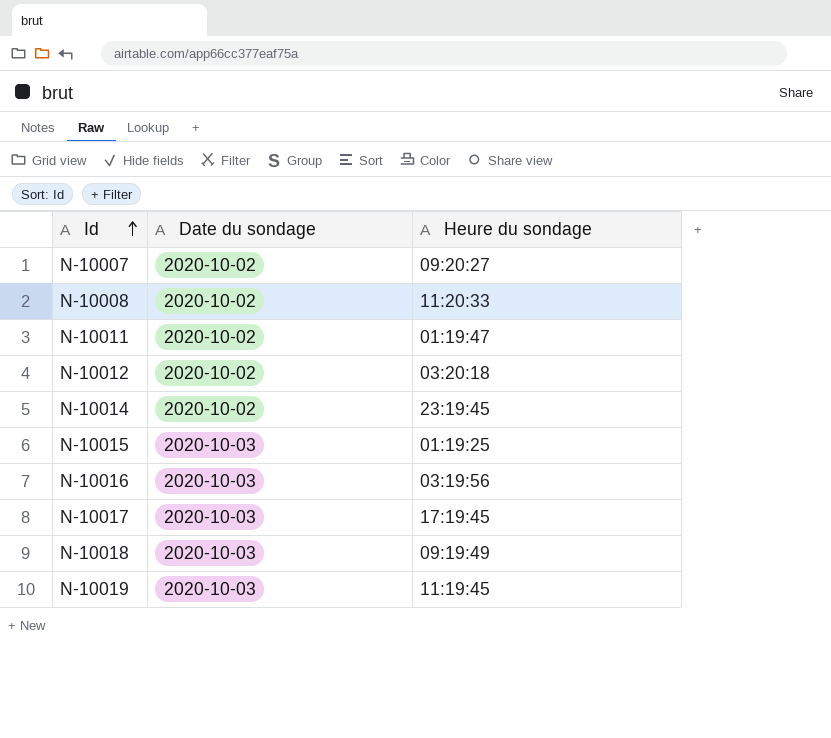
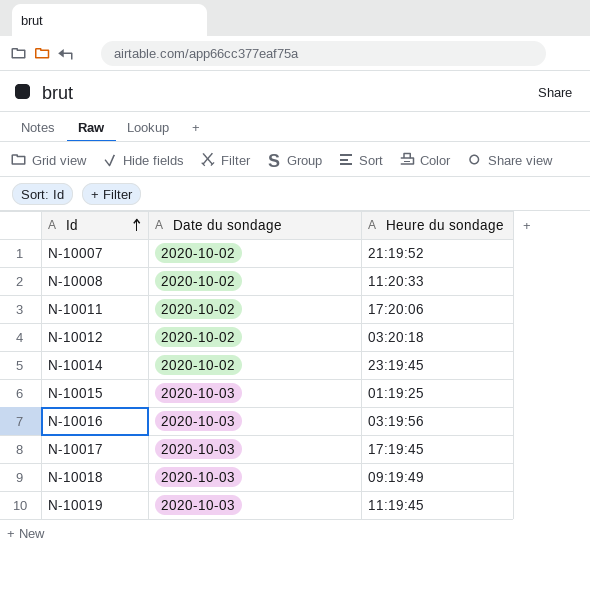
N-10007 | Heure du sondage: 09:20:27 -> 21:19:52
N-10011 | Heure du sondage: 01:19:47 -> 17:20:06

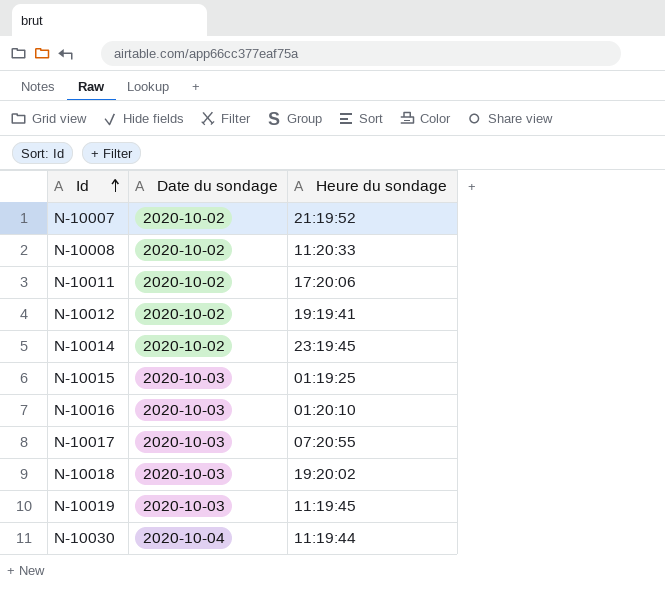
N-10012 | Heure du sondage: 03:20:18 -> 19:19:41
N-10016 | Heure du sondage: 03:19:56 -> 01:20:10
N-10017 | Heure du sondage: 17:19:45 -> 07:20:55
N-10018 | Heure du sondage: 09:19:49 -> 19:20:02
row N-10030: none -> 2020-10-04 | 11:19:44

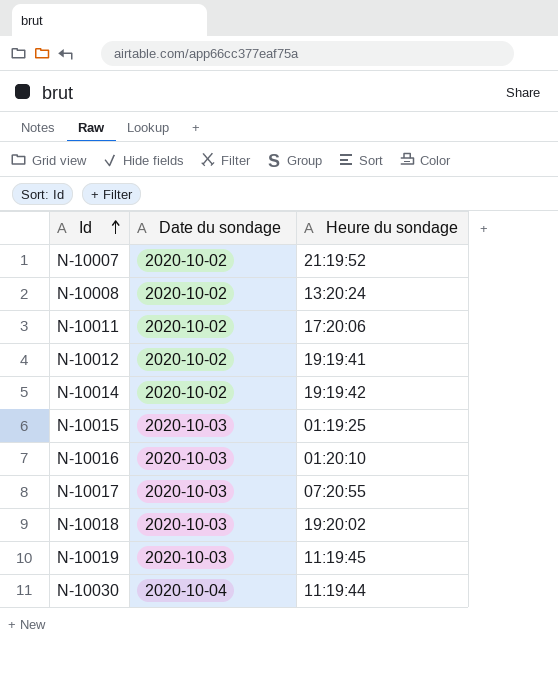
N-10008 | Heure du sondage: 11:20:33 -> 13:20:24
N-10014 | Heure du sondage: 23:19:45 -> 19:19:42

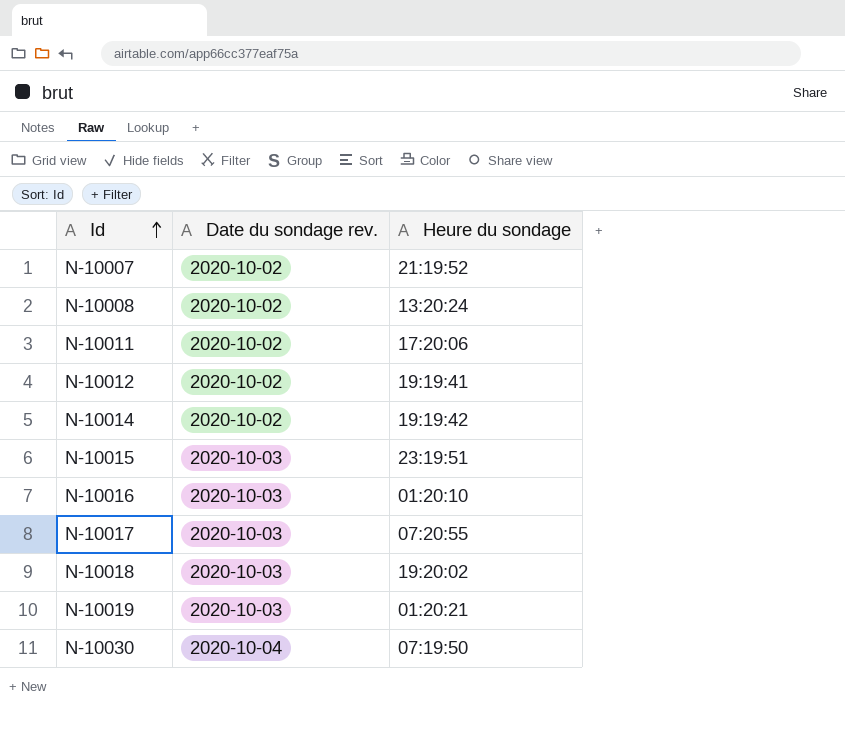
column name: Date du sondage -> Date du sondage rev.
N-10015 | Heure du sondage: 01:19:25 -> 23:19:51
N-10019 | Heure du sondage: 11:19:45 -> 01:20:21
N-10030 | Heure du sondage: 11:19:44 -> 07:19:50

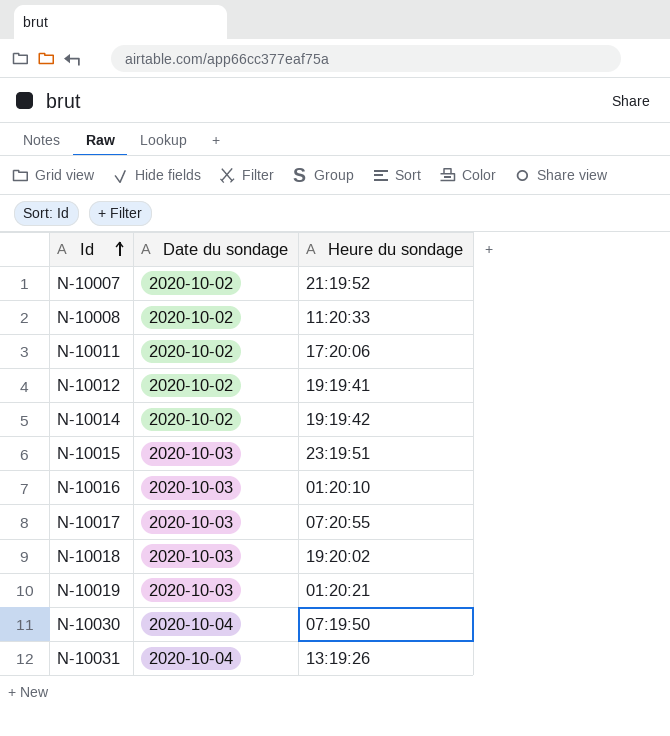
column name: Date du sondage rev. -> Date du sondage
N-10008 | Heure du sondage: 13:20:24 -> 11:20:33
row N-10031: none -> 2020-10-04 | 13:19:26

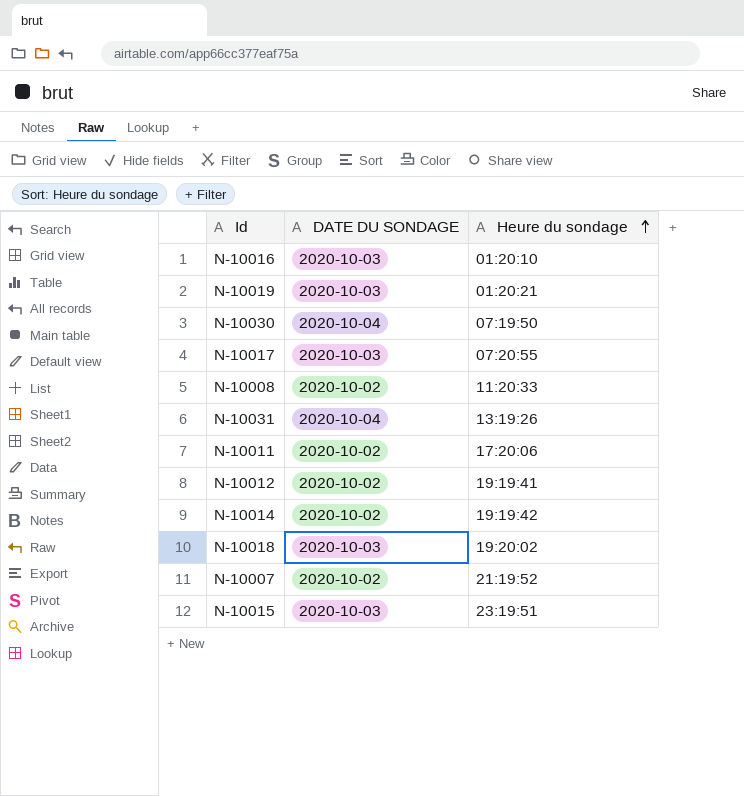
row order: Id ascending -> Heure du sondage ascending
column name: Date du sondage -> DATE DU SONDAGE

